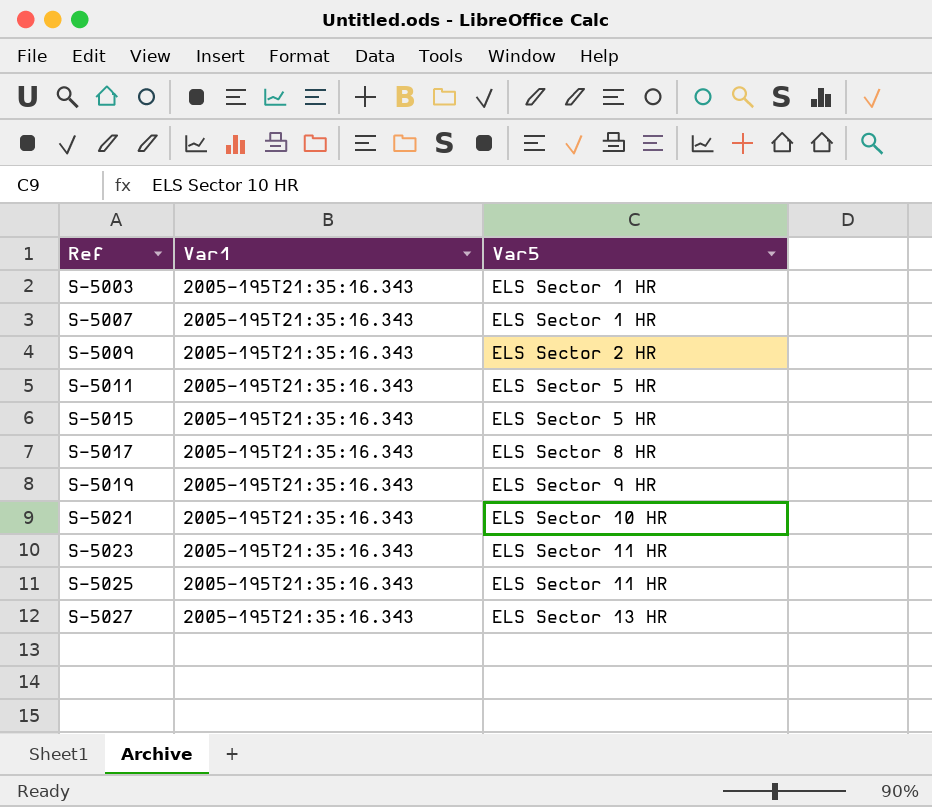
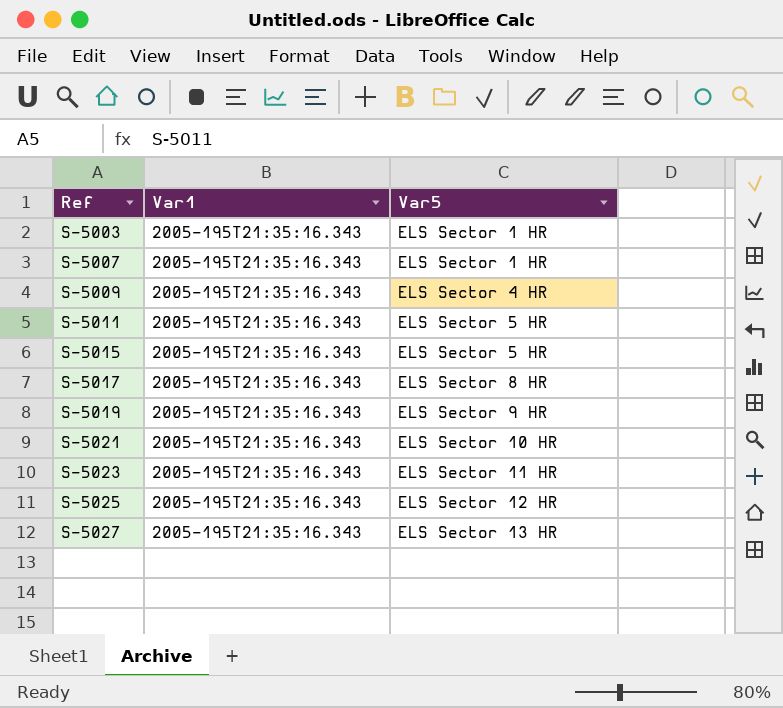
S-5009 | Var5: ELS Sector 2 HR -> ELS Sector 4 HR
S-5025 | Var5: ELS Sector 11 HR -> ELS Sector 12 HR

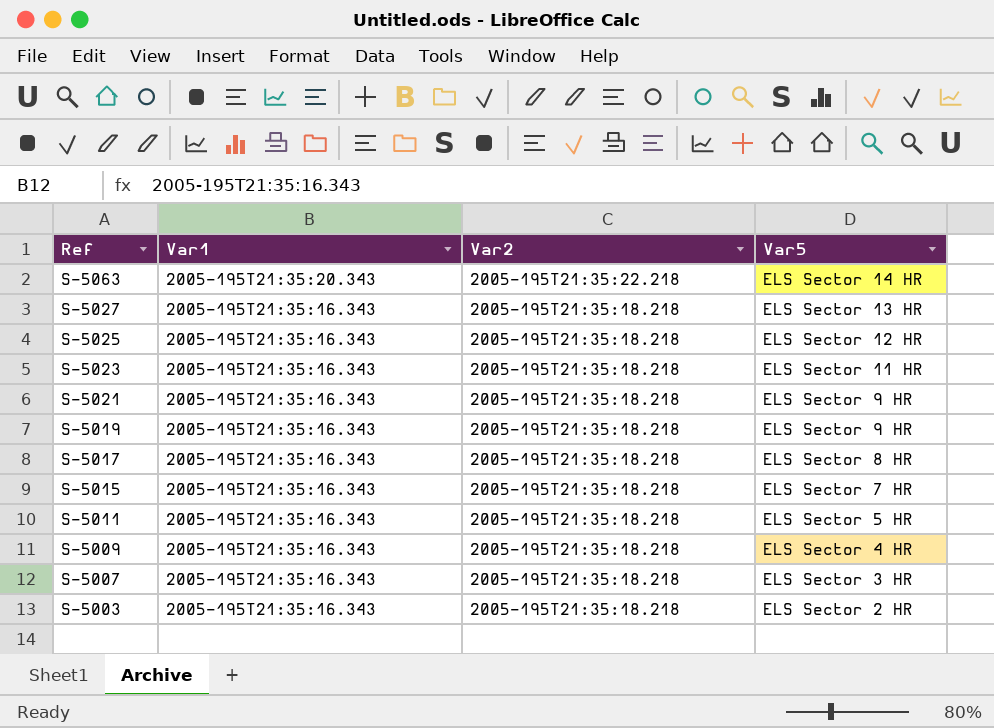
row order: Ref ascending -> Ref descending
column Var2 | position: none -> 3
row S-5063: none -> 2005-195T21:35:20.343 | 2005-195T21:35:22.218 | ELS Sector 14 HR
S-5021 | Var5: ELS Sector 10 HR -> ELS Sector 9 HR
S-5015 | Var5: ELS Sector 5 HR -> ELS Sector 7 HR
S-5007 | Var5: ELS Sector 1 HR -> ELS Sector 3 HR
S-5003 | Var5: ELS Sector 1 HR -> ELS Sector 2 HR

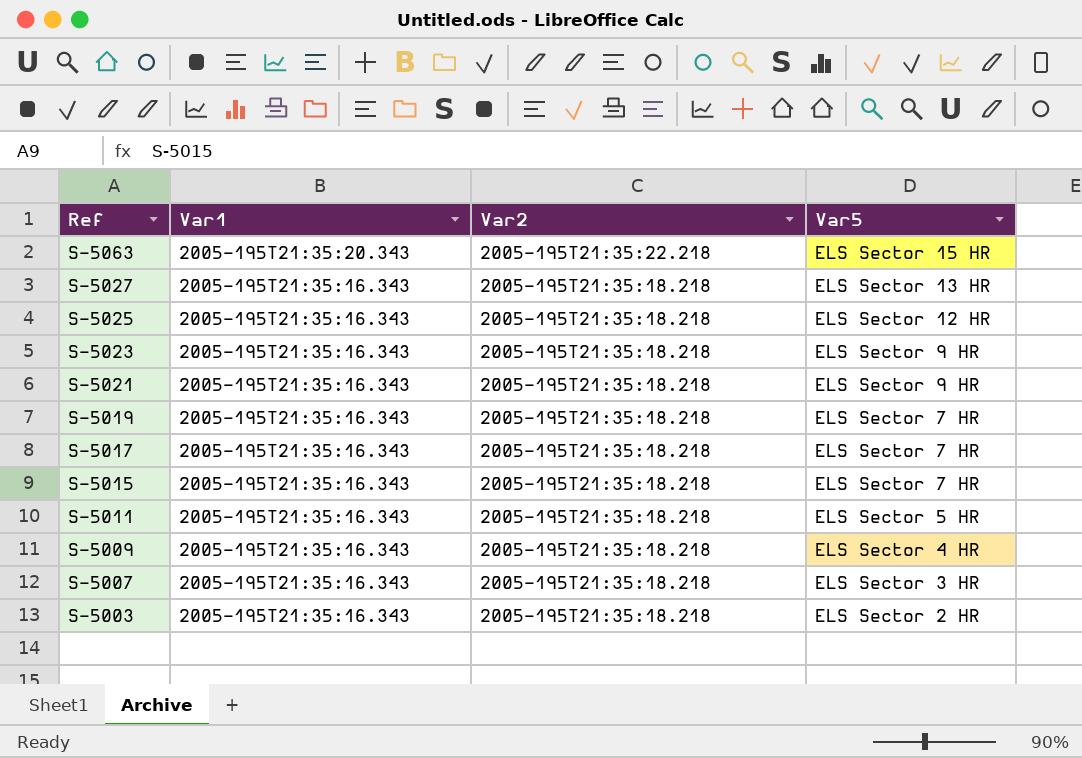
S-5063 | Var5: ELS Sector 14 HR -> ELS Sector 15 HR
S-5023 | Var5: ELS Sector 11 HR -> ELS Sector 9 HR
S-5019 | Var5: ELS Sector 9 HR -> ELS Sector 7 HR
S-5017 | Var5: ELS Sector 8 HR -> ELS Sector 7 HR

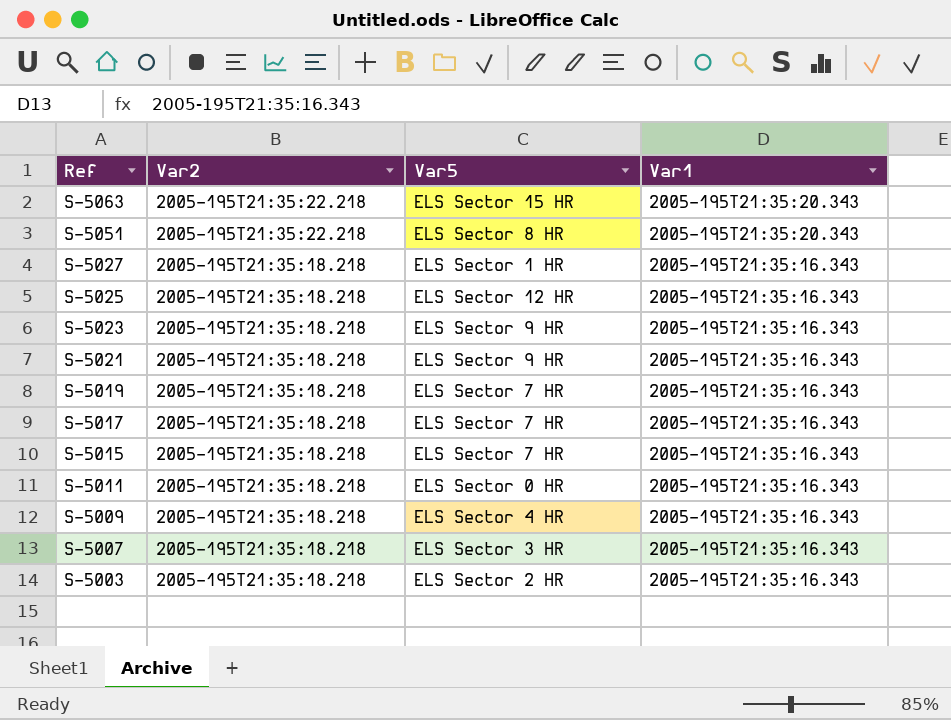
column Var1 | position: 2 -> 4
row S-5051: none -> 2005-195T21:35:22.218 | ELS Sector 8 HR | 2005-195T21:35:20.343
S-5027 | Var5: ELS Sector 13 HR -> ELS Sector 1 HR
S-5011 | Var5: ELS Sector 5 HR -> ELS Sector 0 HR

